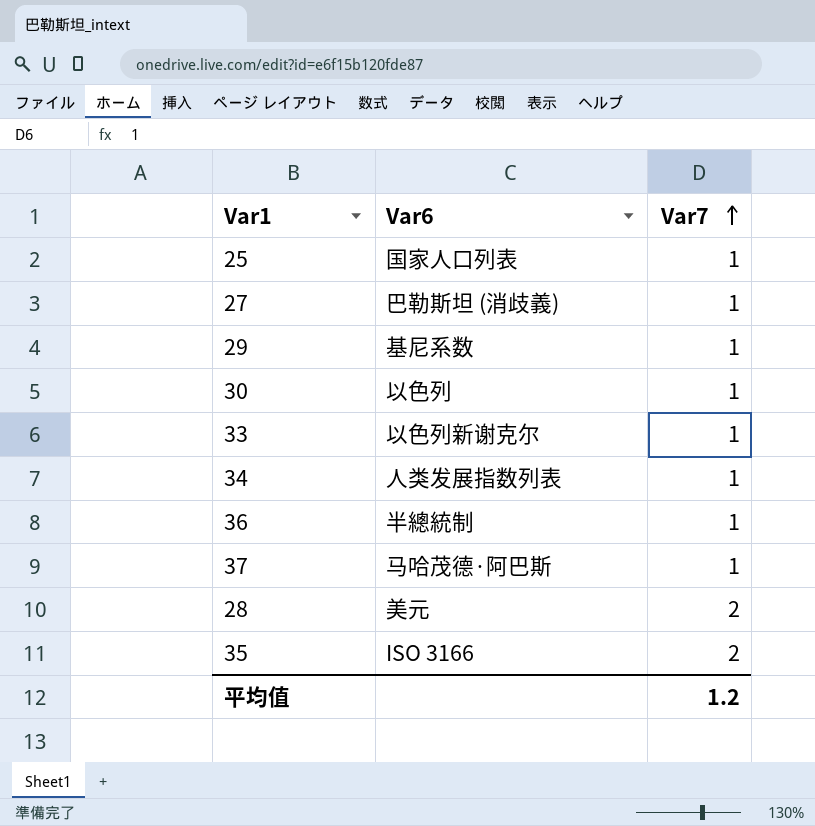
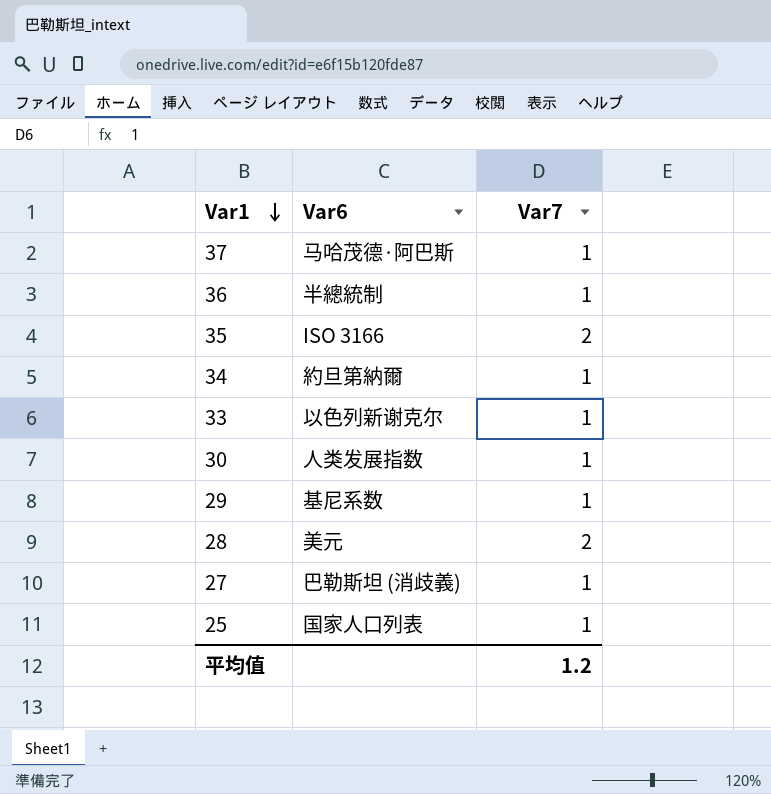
row order: Var7 ascending -> Var1 descending
34 | Var6: 人类发展指数列表 -> 約旦第納爾
30 | Var6: 以色列 -> 人类发展指数

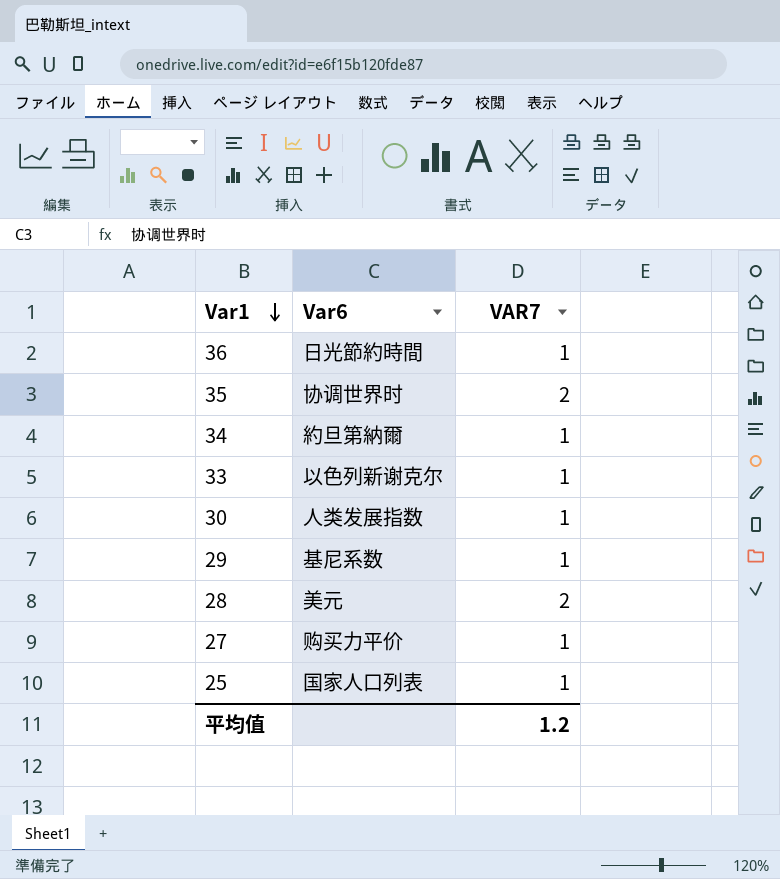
column name: Var7 -> VAR7
row 37: 马哈茂德·阿巴斯 | 1 -> none
36 | Var6: 半總統制 -> 日光節約時間
35 | Var6: ISO 3166 -> 协调世界时
27 | Var6: 巴勒斯坦 (消歧義) -> 购买力平价

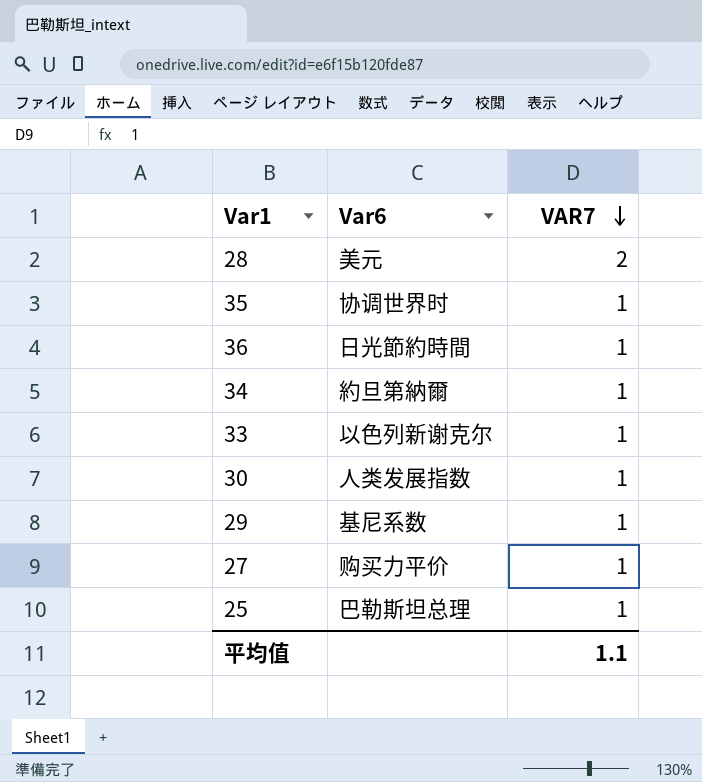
row order: Var1 descending -> VAR7 descending
35 | VAR7: 2 -> 1
25 | Var6: 国家人口列表 -> 巴勒斯坦总理
平均值 | VAR7: 1.2 -> 1.1

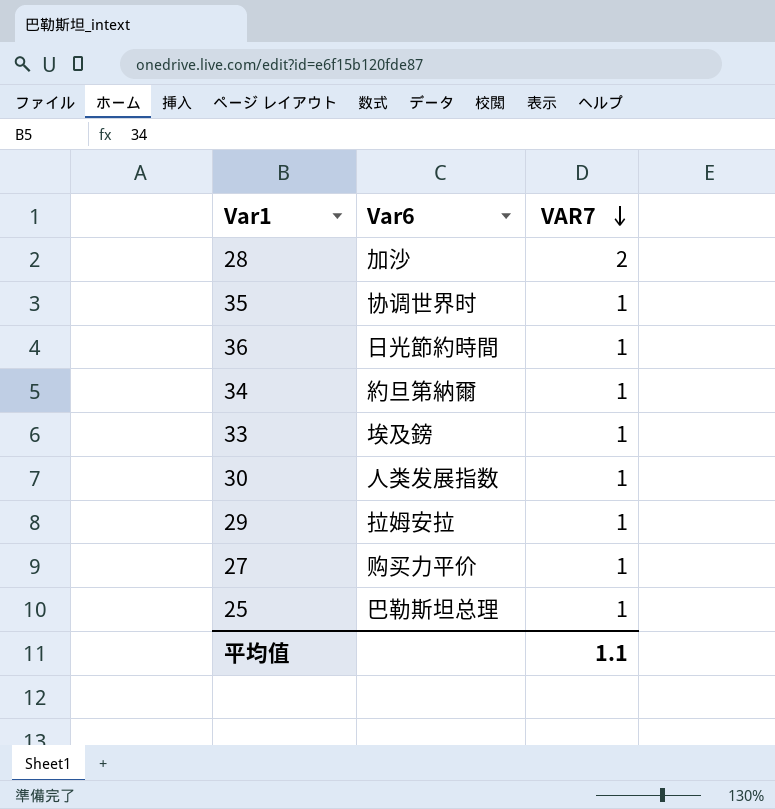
28 | Var6: 美元 -> 加沙
33 | Var6: 以色列新谢克尔 -> 埃及鎊
29 | Var6: 基尼系数 -> 拉姆安拉

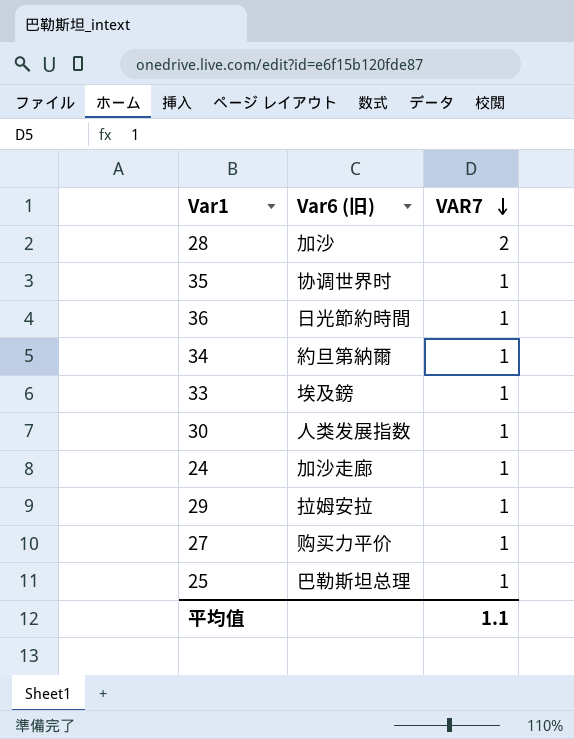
column name: Var6 -> Var6 (旧)
row 24: none -> 加沙走廊 | 1

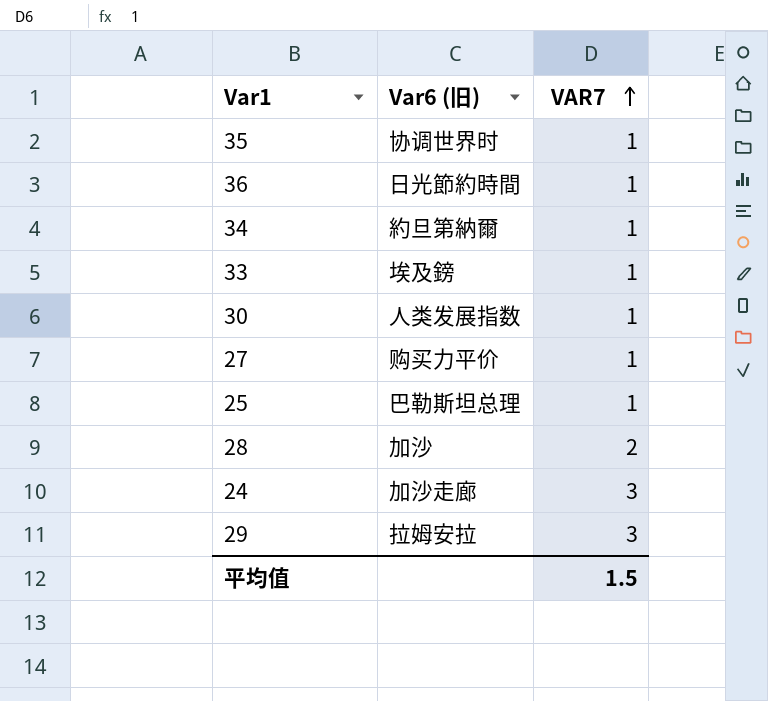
row order: VAR7 descending -> VAR7 ascending
24 | VAR7: 1 -> 3
29 | VAR7: 1 -> 3
平均值 | VAR7: 1.1 -> 1.5

